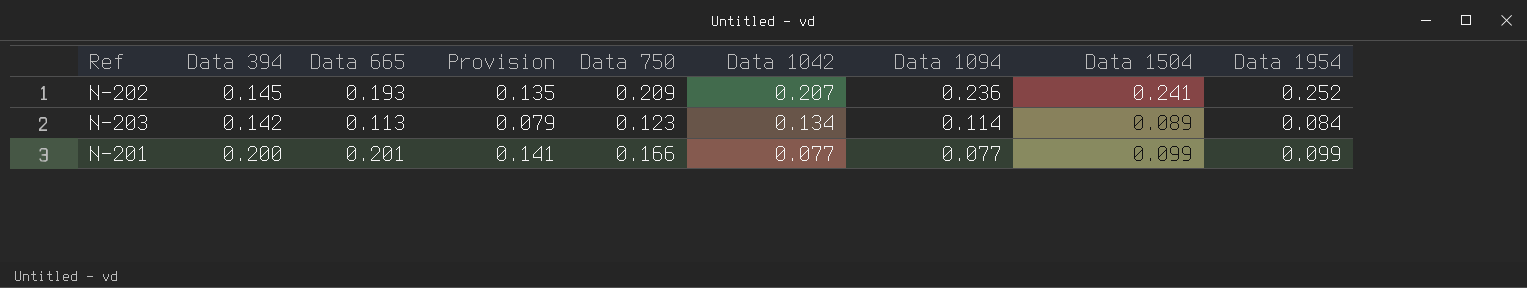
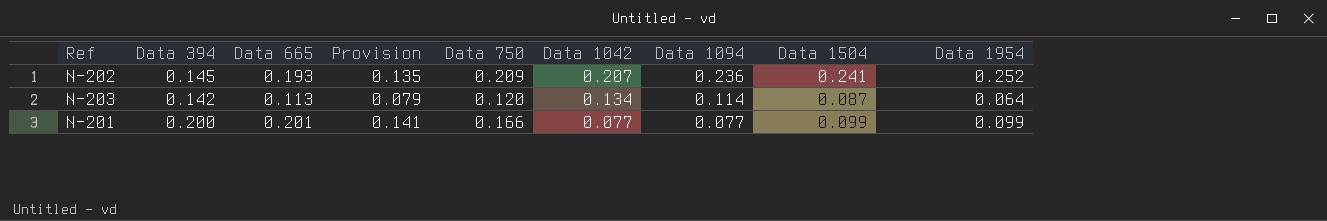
N-203 | Data 750: 0.123 -> 0.120
N-203 | Data 1504: 0.089 -> 0.087
N-203 | Data 1954: 0.084 -> 0.064

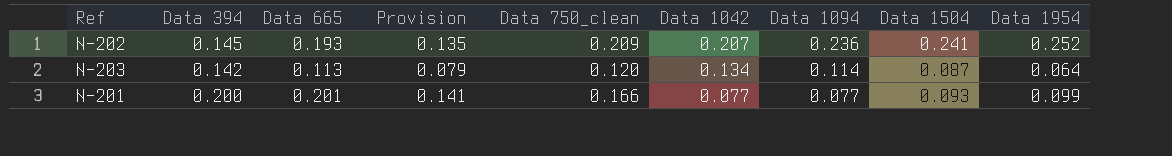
column name: Data 750 -> Data 750_clean
N-201 | Data 1504: 0.099 -> 0.093

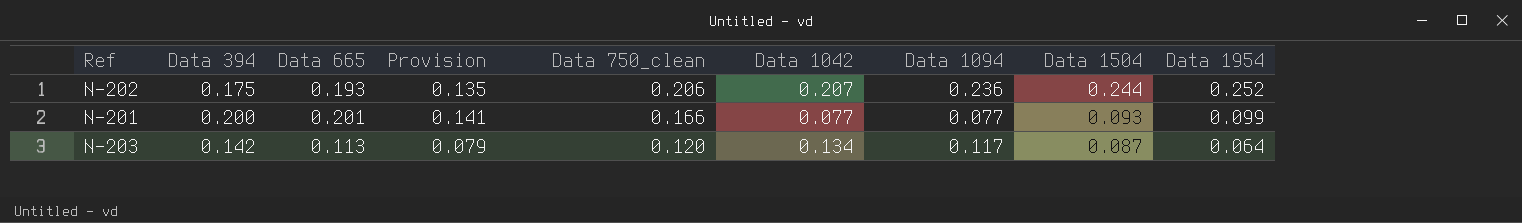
row order: Data 1042 descending -> Data 750_clean descending
N-202 | Data 394: 0.145 -> 0.175
N-202 | Data 750_clean: 0.209 -> 0.206
N-202 | Data 1504: 0.241 -> 0.244
N-203 | Data 1094: 0.114 -> 0.117

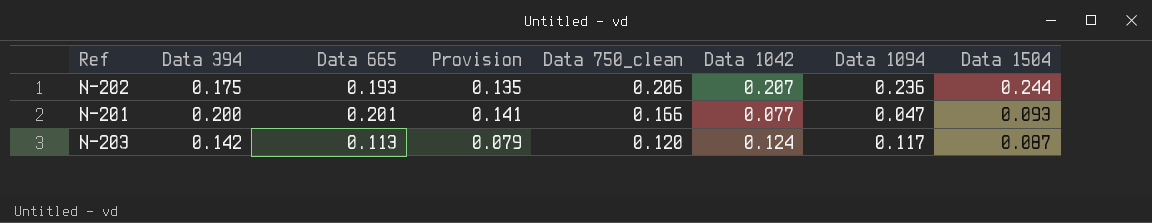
column Data 1954 | position: 9 -> none
N-201 | Data 1094: 0.077 -> 0.047
N-203 | Data 1042: 0.134 -> 0.124

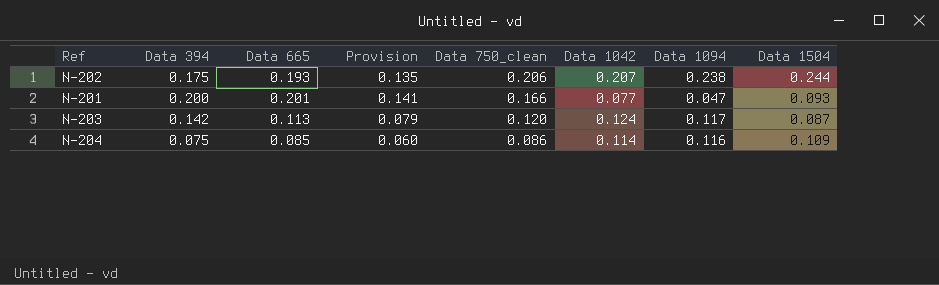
N-202 | Data 1094: 0.236 -> 0.238
row N-204: none -> 0.075 | 0.085 | 0.060 | 0.086 | 0.114 | 0.116 | 0.109

